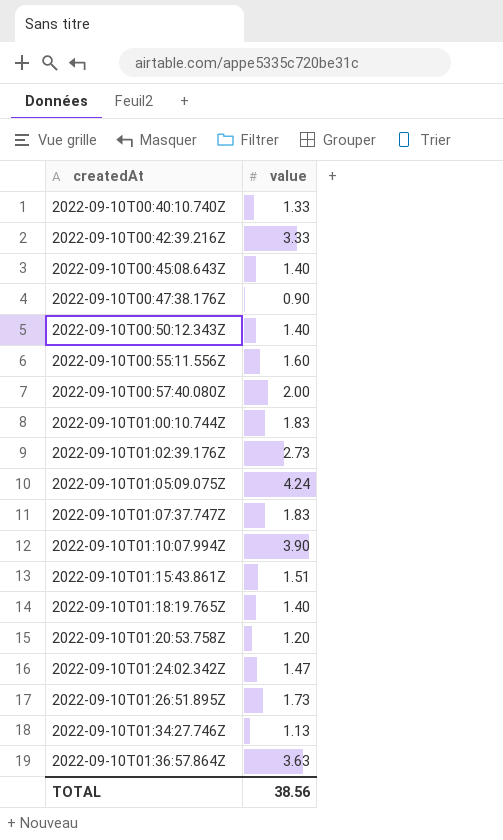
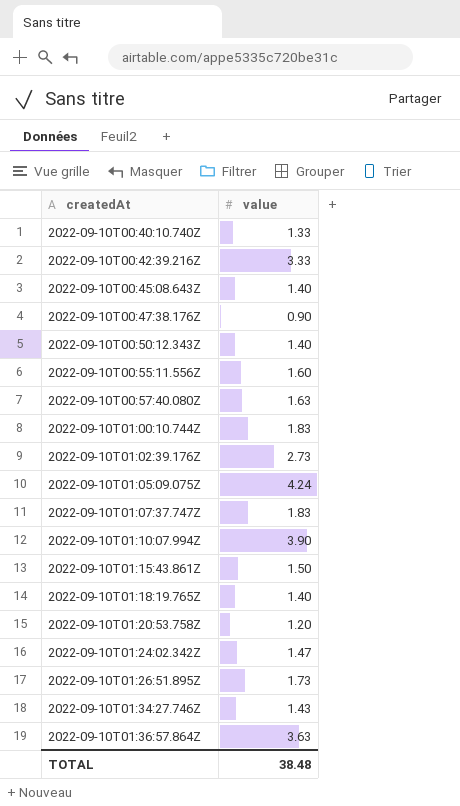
2022-09-10T00:57:40.080Z | value: 2.00 -> 1.63
2022-09-10T01:15:43.861Z | value: 1.51 -> 1.50
2022-09-10T01:34:27.746Z | value: 1.13 -> 1.43
TOTAL | value: 38.56 -> 38.48

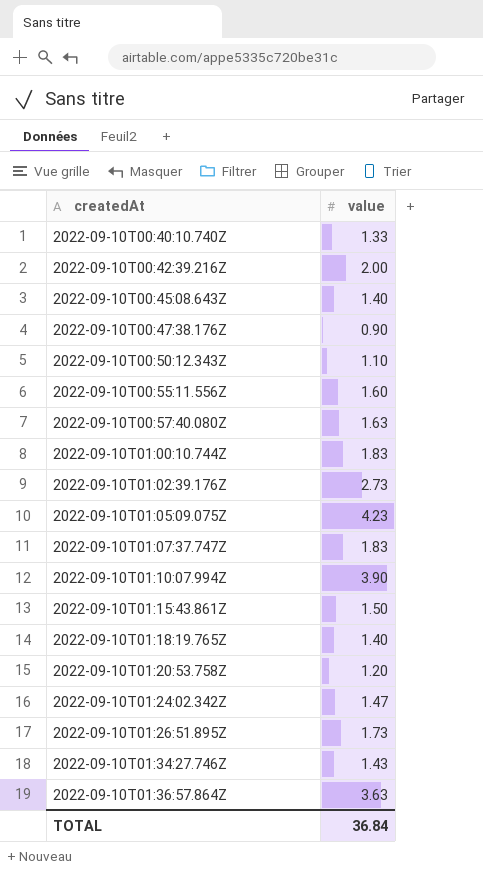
2022-09-10T00:42:39.216Z | value: 3.33 -> 2.00
2022-09-10T00:50:12.343Z | value: 1.40 -> 1.10
2022-09-10T01:05:09.075Z | value: 4.24 -> 4.23
TOTAL | value: 38.48 -> 36.84

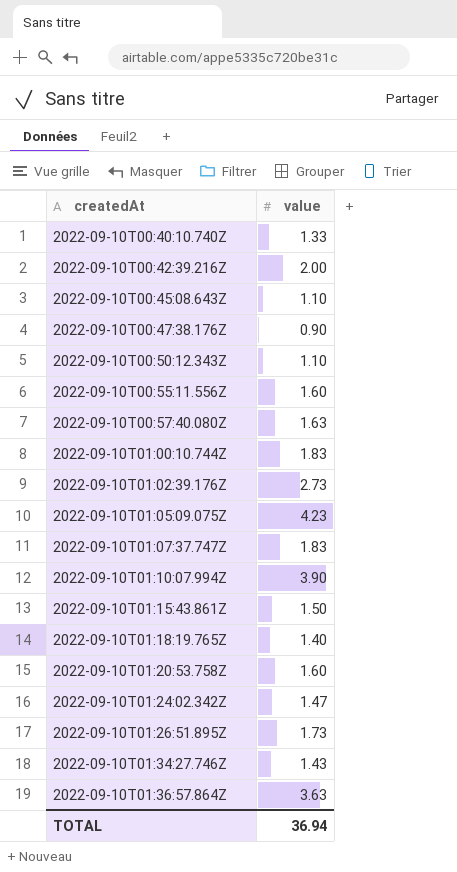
2022-09-10T00:45:08.643Z | value: 1.40 -> 1.10
2022-09-10T01:20:53.758Z | value: 1.20 -> 1.60
TOTAL | value: 36.84 -> 36.94

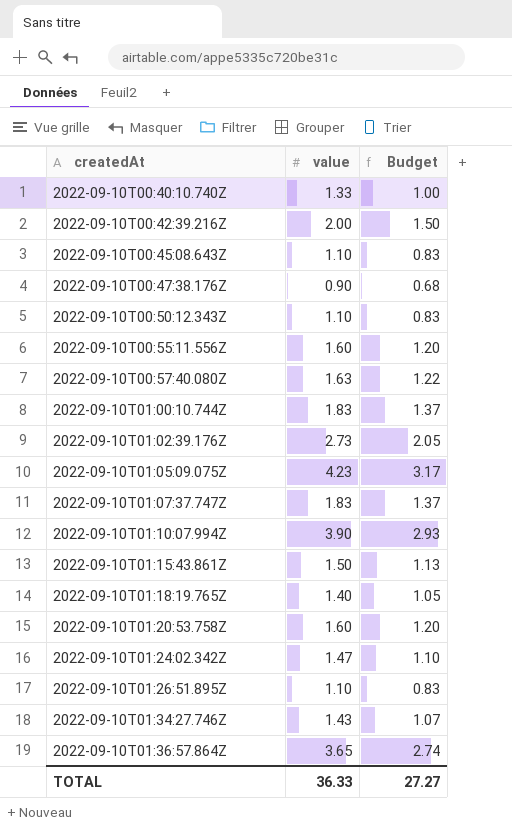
column Budget | formula: none -> [value] * 0.75
2022-09-10T01:26:51.895Z | value: 1.73 -> 1.10
2022-09-10T01:36:57.864Z | value: 3.63 -> 3.65
TOTAL | value: 36.94 -> 36.33

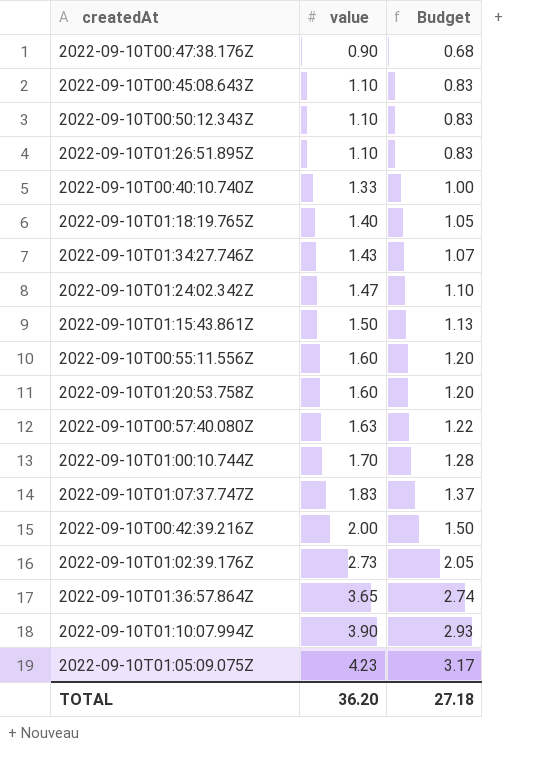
row order: createdAt ascending -> value ascending
2022-09-10T01:00:10.744Z | value: 1.83 -> 1.70
2022-09-10T01:00:10.744Z | Budget: 1.37 -> 1.28
TOTAL | value: 36.33 -> 36.20
TOTAL | Budget: 27.27 -> 27.18

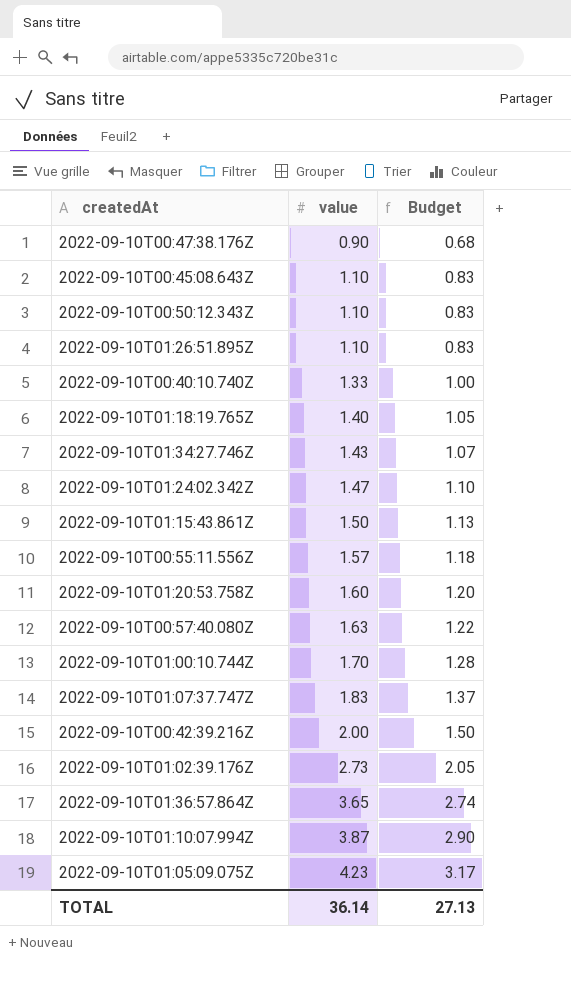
2022-09-10T00:55:11.556Z | value: 1.60 -> 1.57
2022-09-10T00:55:11.556Z | Budget: 1.20 -> 1.18
2022-09-10T01:10:07.994Z | value: 3.90 -> 3.87
2022-09-10T01:10:07.994Z | Budget: 2.93 -> 2.90
TOTAL | value: 36.20 -> 36.14
TOTAL | Budget: 27.18 -> 27.13

